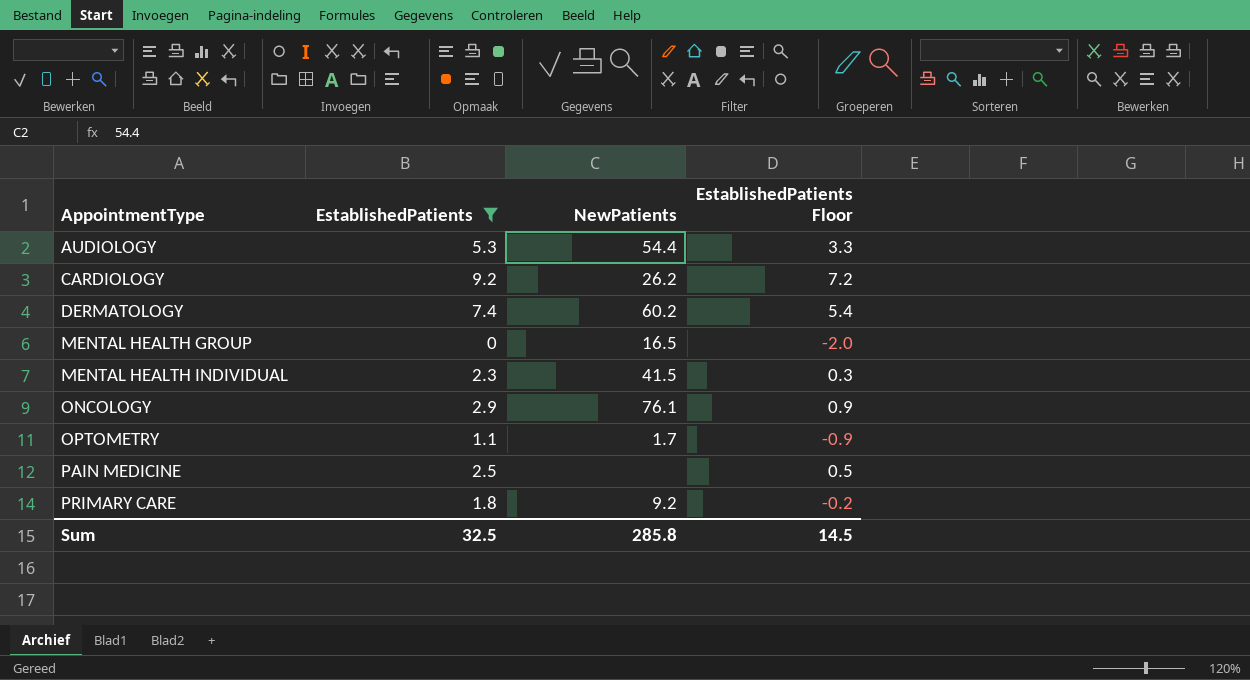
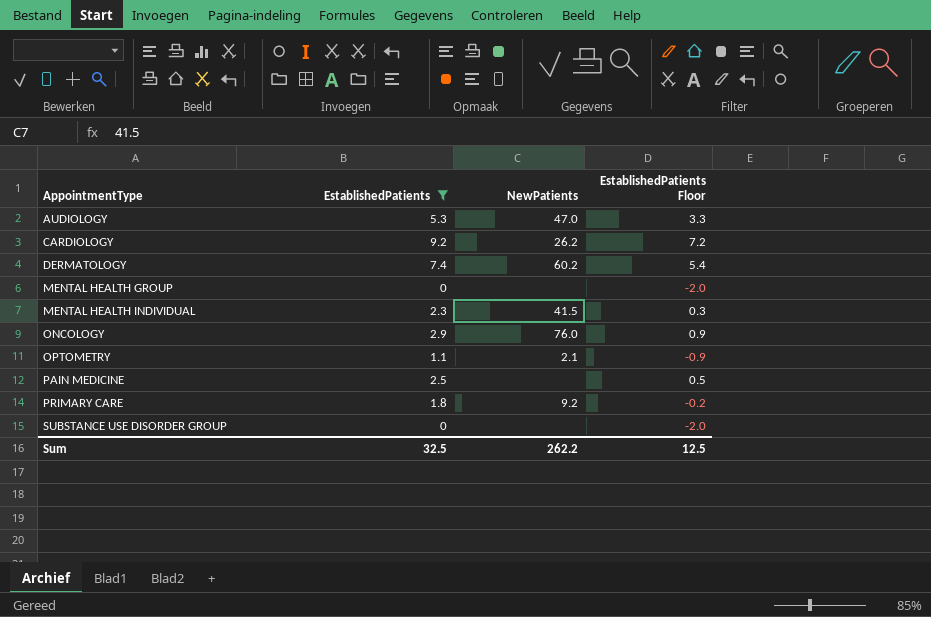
AUDIOLOGY | NewPatients: 54.4 -> 47.0
MENTAL HEALTH GROUP | NewPatients: 16.5 -> none
ONCOLOGY | NewPatients: 76.1 -> 76.0
OPTOMETRY | NewPatients: 1.7 -> 2.1
row SUBSTANCE USE DISORDER GROUP: none -> 0 | none | -2.0
Sum | NewPatients: 285.8 -> 262.2
Sum | EstablishedPatients Floor: 14.5 -> 12.5

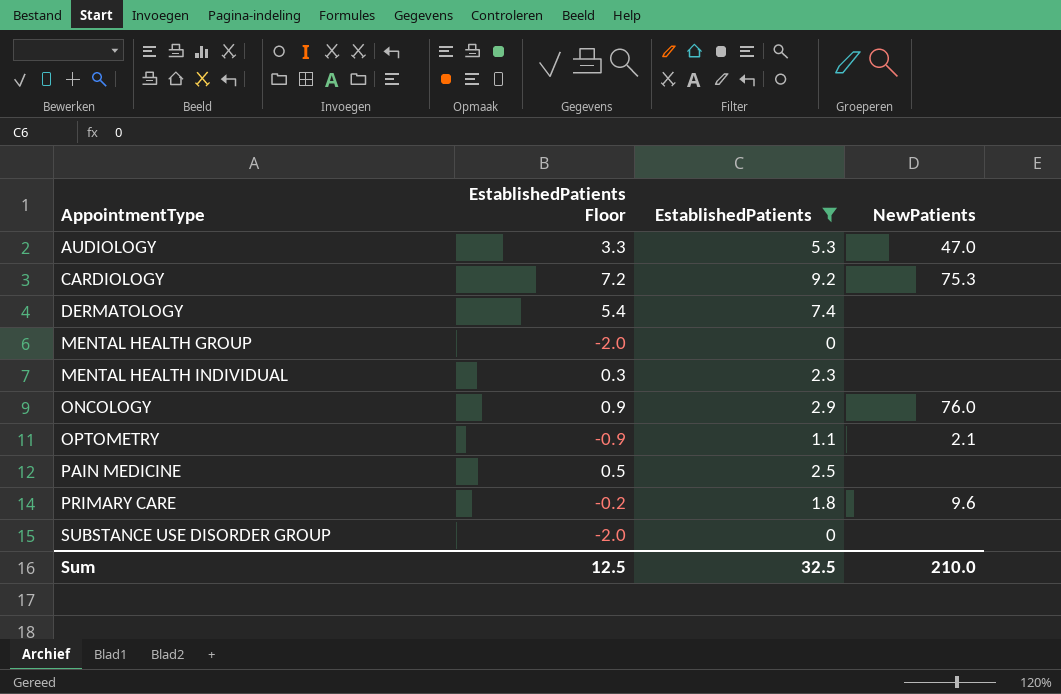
column EstablishedPatients Floor | position: 4 -> 2
CARDIOLOGY | NewPatients: 26.2 -> 75.3
DERMATOLOGY | NewPatients: 60.2 -> none
MENTAL HEALTH INDIVIDUAL | NewPatients: 41.5 -> none
PRIMARY CARE | NewPatients: 9.2 -> 9.6
Sum | NewPatients: 262.2 -> 210.0

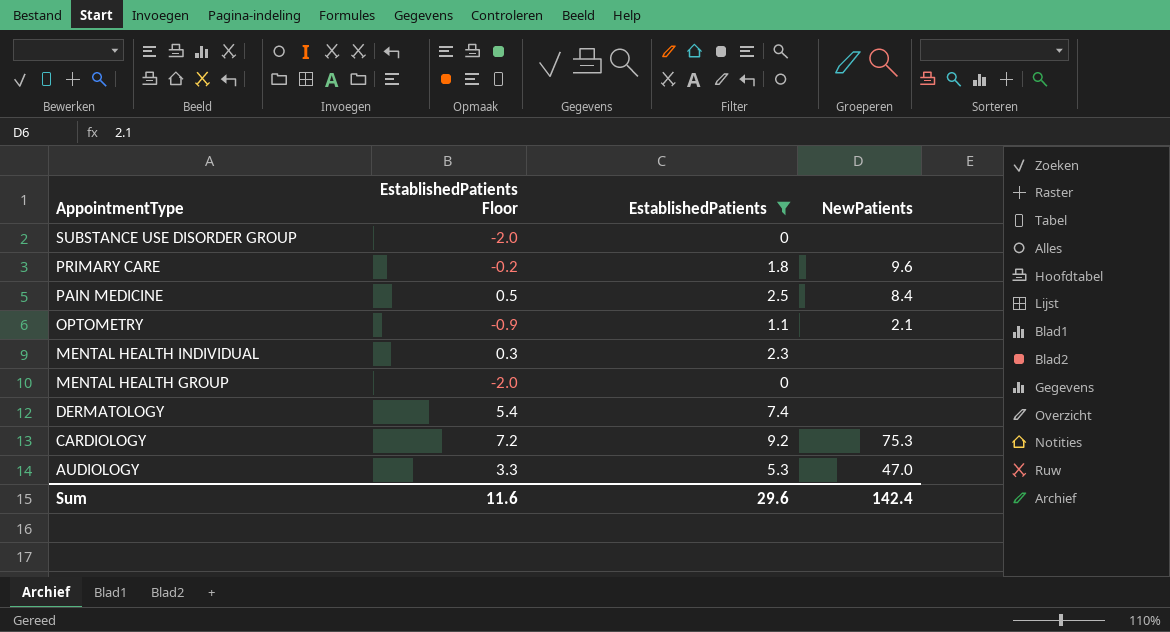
row order: AppointmentType ascending -> AppointmentType descending
row ONCOLOGY: 0.9 | 2.9 | 76.0 -> none
PAIN MEDICINE | NewPatients: none -> 8.4
Sum | EstablishedPatients Floor: 12.5 -> 11.6
Sum | EstablishedPatients: 32.5 -> 29.6
Sum | NewPatients: 210.0 -> 142.4

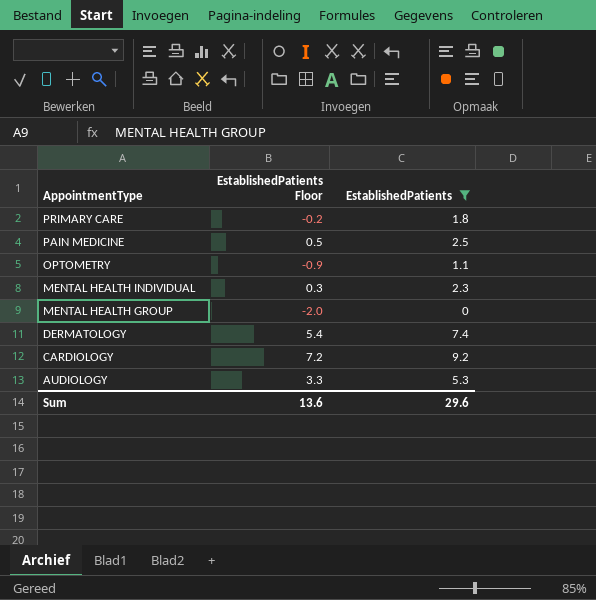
column NewPatients | position: 4 -> none
row SUBSTANCE USE DISORDER GROUP: -2.0 | 0 | none -> none
Sum | EstablishedPatients Floor: 11.6 -> 13.6

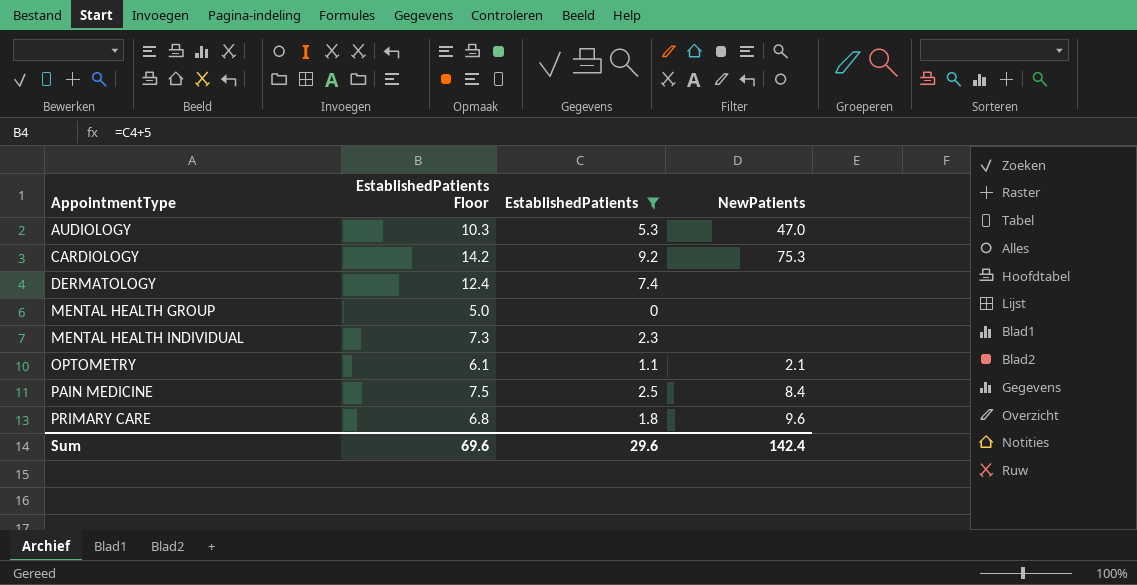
row order: AppointmentType descending -> AppointmentType ascending
column EstablishedPatients Floor | formula: [EstablishedPatients] - 2 -> [EstablishedPatients] + 5
column NewPatients | position: none -> 4
Sum | EstablishedPatients Floor: 13.6 -> 69.6

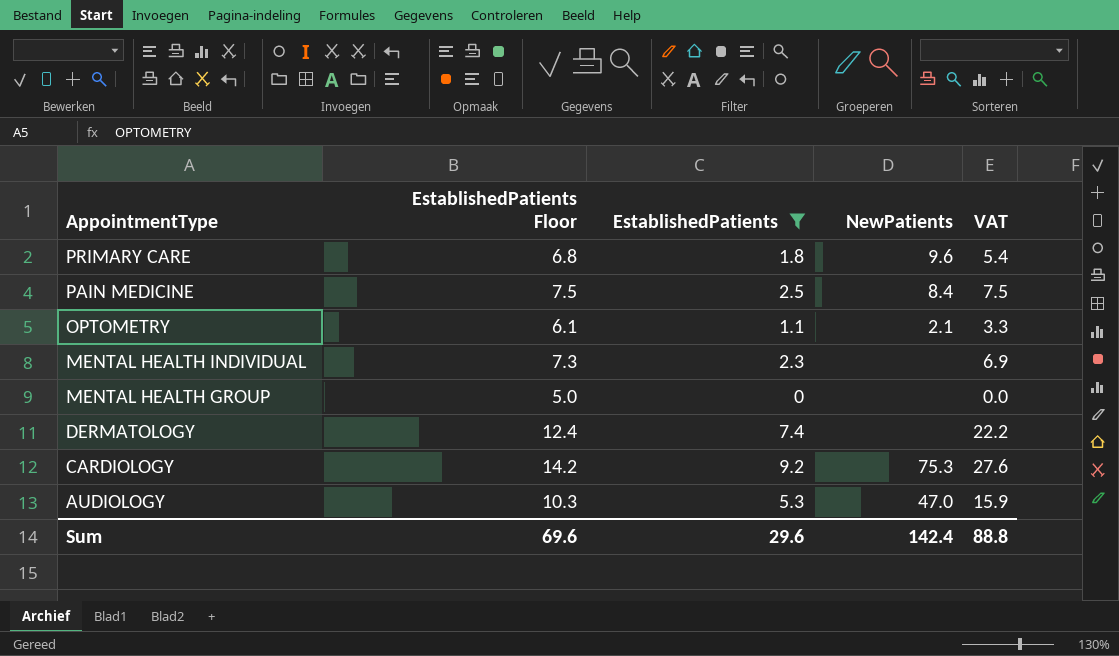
row order: AppointmentType ascending -> AppointmentType descending
column VAT | formula: none -> [EstablishedPatients] * 3

